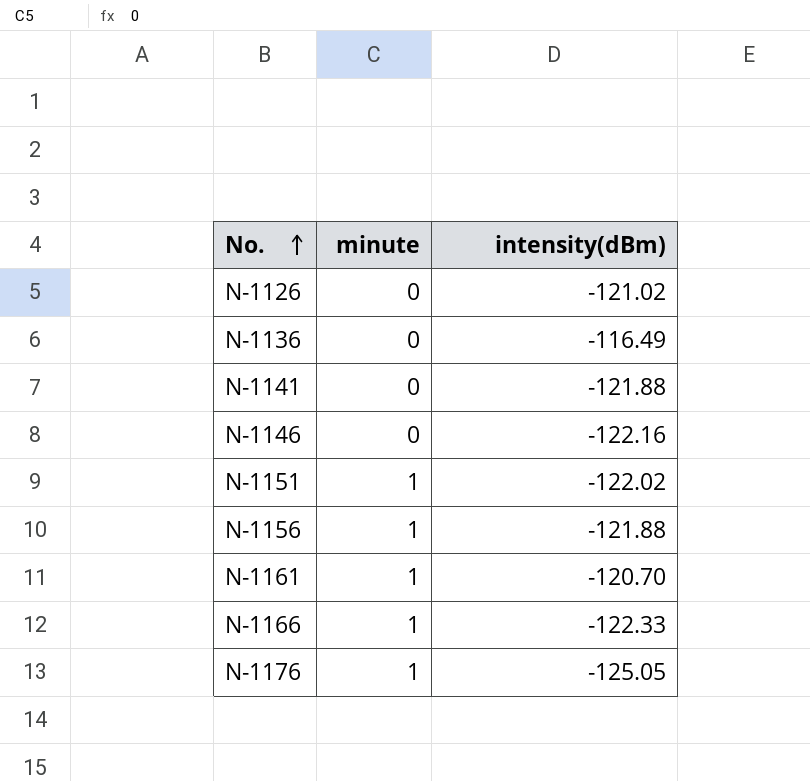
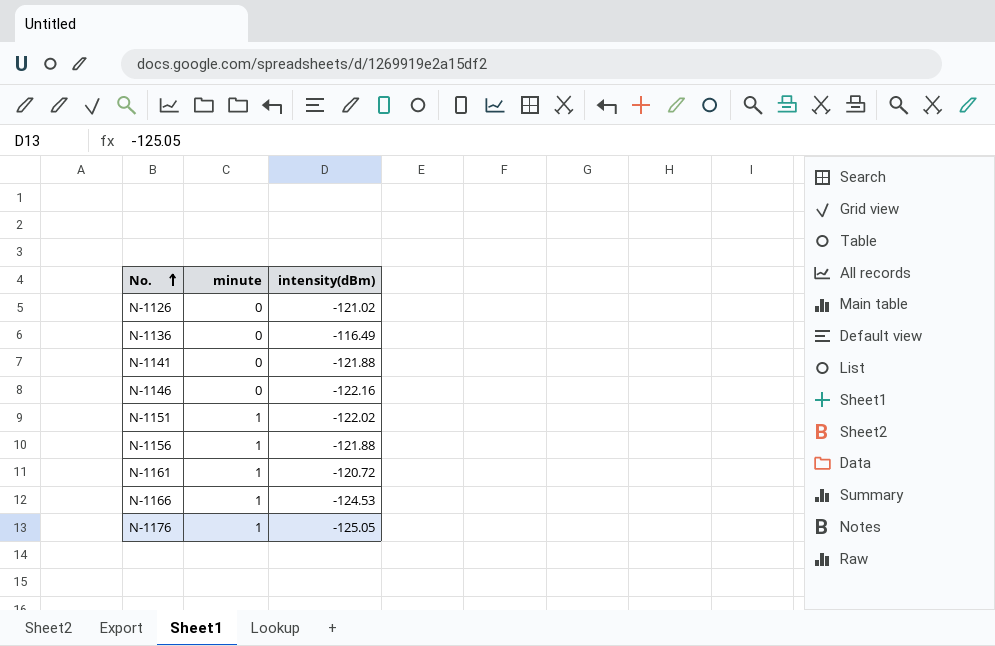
N-1161 | intensity(dBm): -120.70 -> -120.72
N-1166 | intensity(dBm): -122.33 -> -124.53

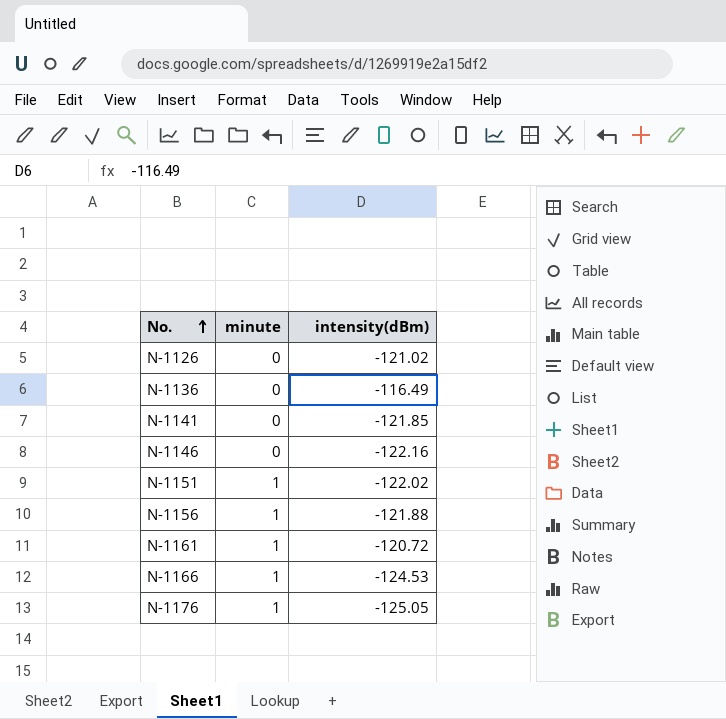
N-1141 | intensity(dBm): -121.88 -> -121.85

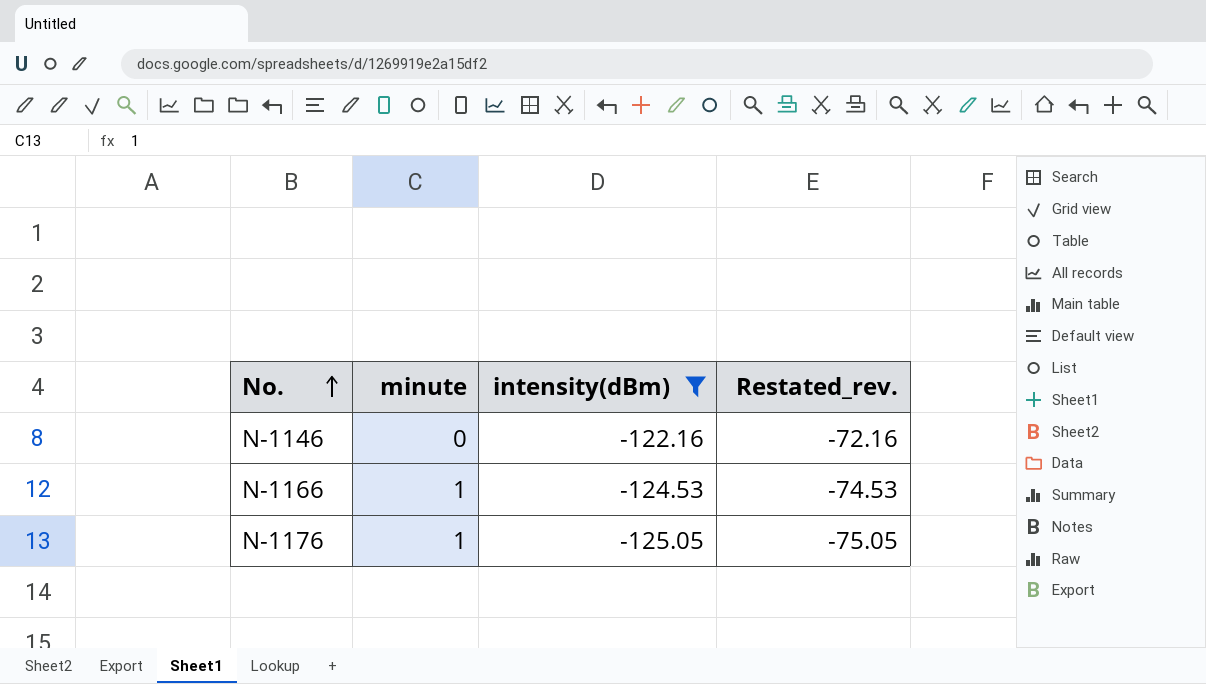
filter: none -> intensity(dBm) <= -122.16
column Restated_rev. | formula: none -> [intensity(dBm)] + 50

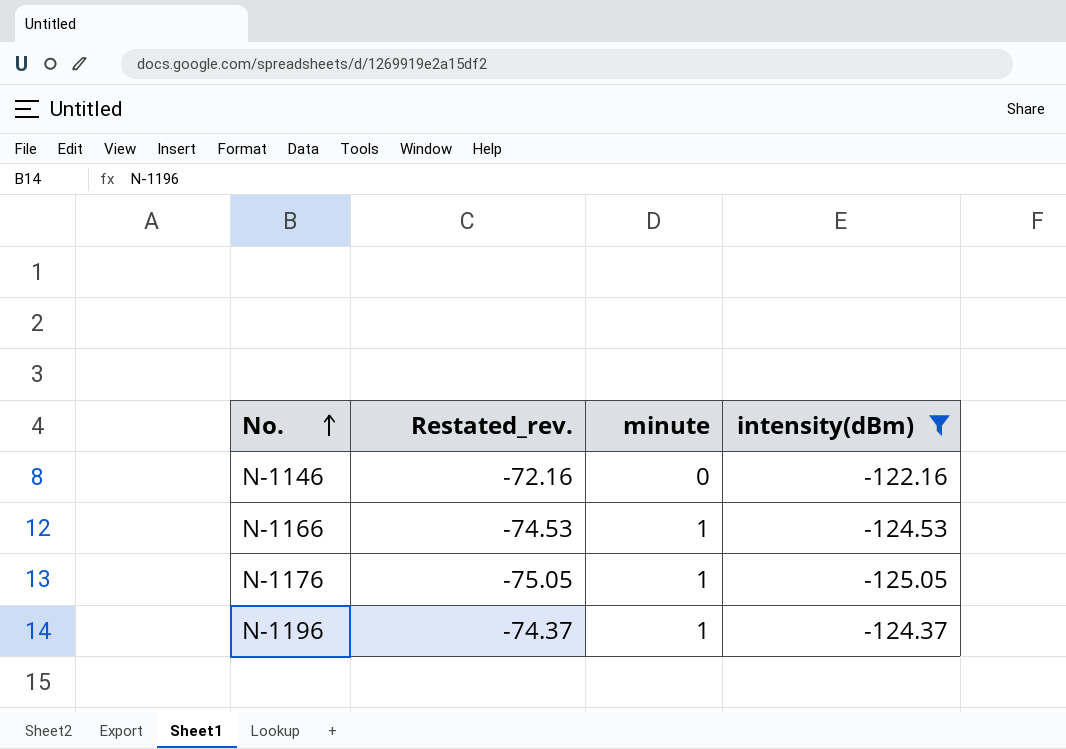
column Restated_rev. | position: 4 -> 2
row N-1196: none -> -74.37 | 1 | -124.37

